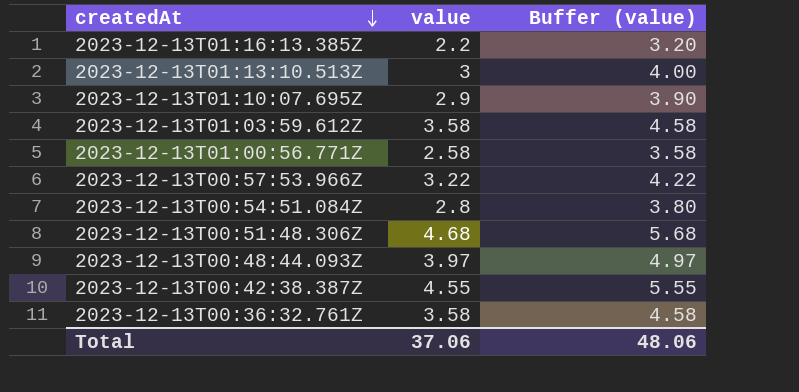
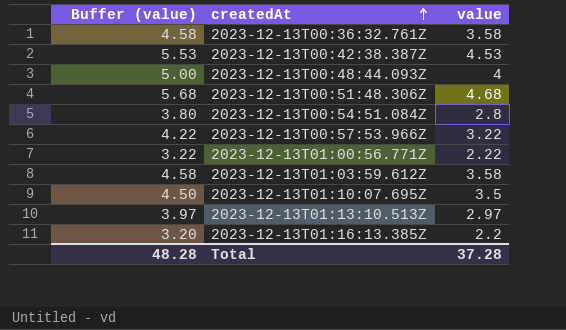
row order: createdAt descending -> createdAt ascending
column Buffer (value) | position: 3 -> 1
2023-12-13T00:42:38.387Z | Buffer (value): 5.55 -> 5.53
2023-12-13T00:42:38.387Z | value: 4.55 -> 4.53
2023-12-13T00:48:44.093Z | Buffer (value): 4.97 -> 5.00
2023-12-13T00:48:44.093Z | value: 3.97 -> 4
2023-12-13T01:00:56.771Z | Buffer (value): 3.58 -> 3.22
2023-12-13T01:00:56.771Z | value: 2.58 -> 2.22
2023-12-13T01:10:07.695Z | Buffer (value): 3.90 -> 4.50
2023-12-13T01:10:07.695Z | value: 2.9 -> 3.5
2023-12-13T01:13:10.513Z | Buffer (value): 4.00 -> 3.97
2023-12-13T01:13:10.513Z | value: 3 -> 2.97
Total | Buffer (value): 48.06 -> 48.28
Total | value: 37.06 -> 37.28

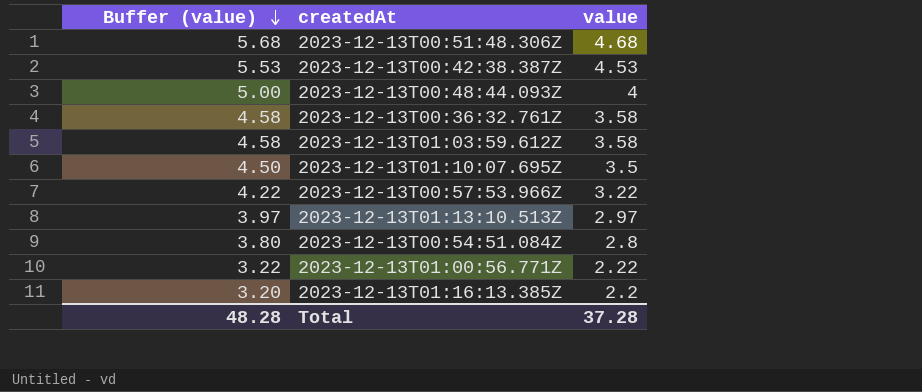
row order: createdAt ascending -> Buffer (value) descending

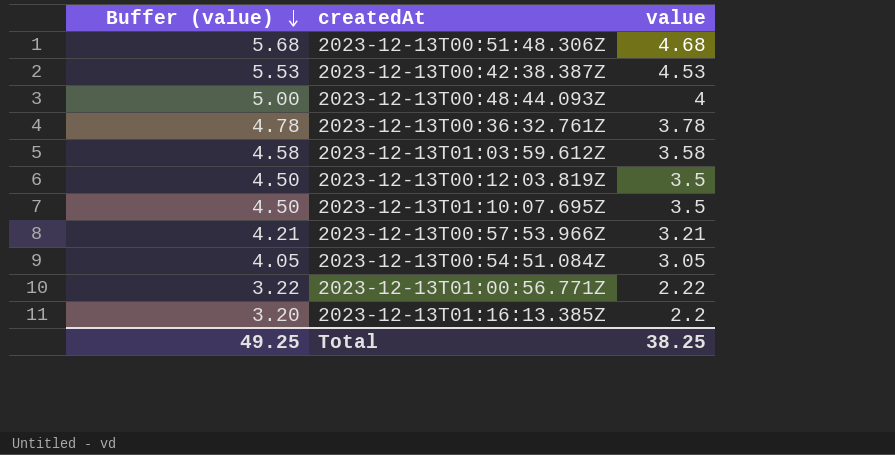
row 2023-12-13T01:13:10.513Z: 3.97 | 2.97 -> none
2023-12-13T00:36:32.761Z | Buffer (value): 4.58 -> 4.78
2023-12-13T00:36:32.761Z | value: 3.58 -> 3.78
row 2023-12-13T00:12:03.819Z: none -> 4.50 | 3.5
2023-12-13T00:57:53.966Z | Buffer (value): 4.22 -> 4.21
2023-12-13T00:57:53.966Z | value: 3.22 -> 3.21
2023-12-13T00:54:51.084Z | Buffer (value): 3.80 -> 4.05
2023-12-13T00:54:51.084Z | value: 2.8 -> 3.05
Total | Buffer (value): 48.28 -> 49.25
Total | value: 37.28 -> 38.25

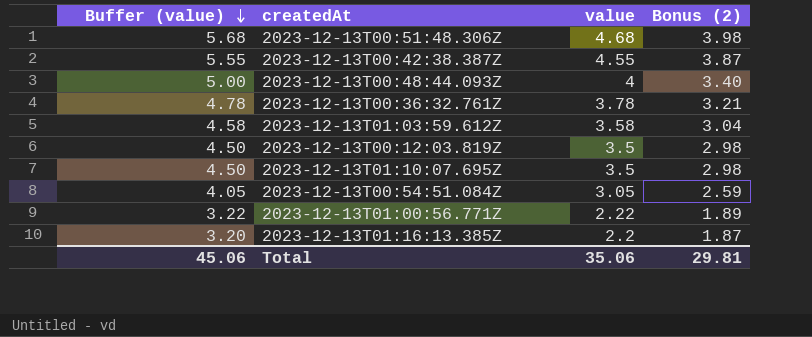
column Bonus (2) | formula: none -> [value] * 0.85
row 2023-12-13T00:57:53.966Z: 4.21 | 3.21 -> none
2023-12-13T00:42:38.387Z | Buffer (value): 5.53 -> 5.55
2023-12-13T00:42:38.387Z | value: 4.53 -> 4.55
Total | Buffer (value): 49.25 -> 45.06
Total | value: 38.25 -> 35.06

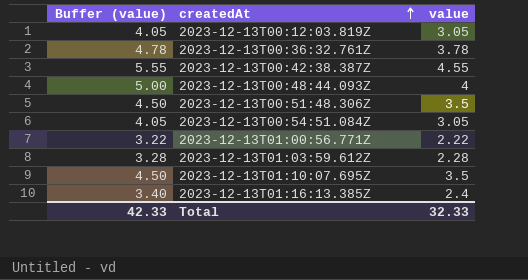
row order: Buffer (value) descending -> createdAt ascending
column Bonus (2) | formula: [value] * 0.85 -> none
2023-12-13T00:12:03.819Z | Buffer (value): 4.50 -> 4.05
2023-12-13T00:12:03.819Z | value: 3.5 -> 3.05
2023-12-13T00:51:48.306Z | Buffer (value): 5.68 -> 4.50
2023-12-13T00:51:48.306Z | value: 4.68 -> 3.5
2023-12-13T01:03:59.612Z | Buffer (value): 4.58 -> 3.28
2023-12-13T01:03:59.612Z | value: 3.58 -> 2.28
2023-12-13T01:16:13.385Z | Buffer (value): 3.20 -> 3.40
2023-12-13T01:16:13.385Z | value: 2.2 -> 2.4
Total | Buffer (value): 45.06 -> 42.33
Total | value: 35.06 -> 32.33

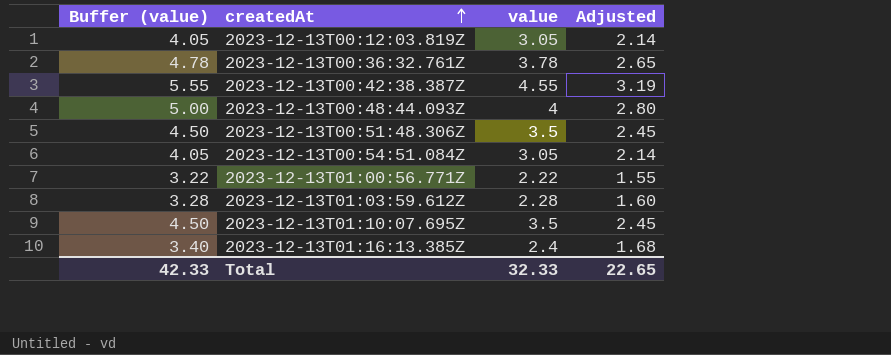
column Adjusted | formula: none -> [value] * 0.7

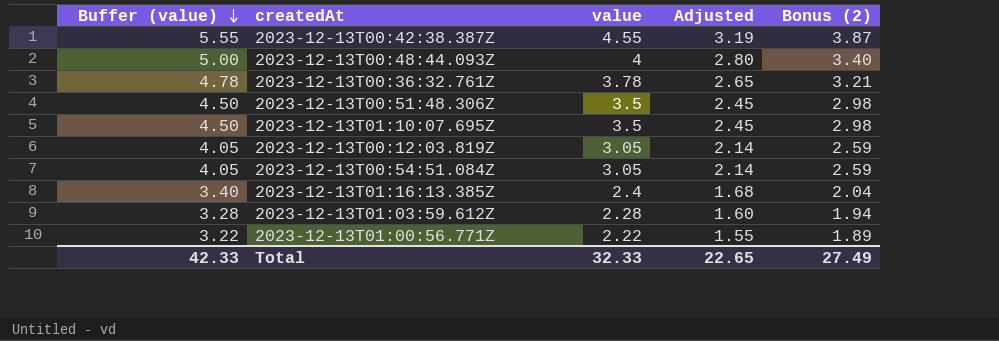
row order: createdAt ascending -> Buffer (value) descending
column Bonus (2) | formula: none -> [value] * 0.85

